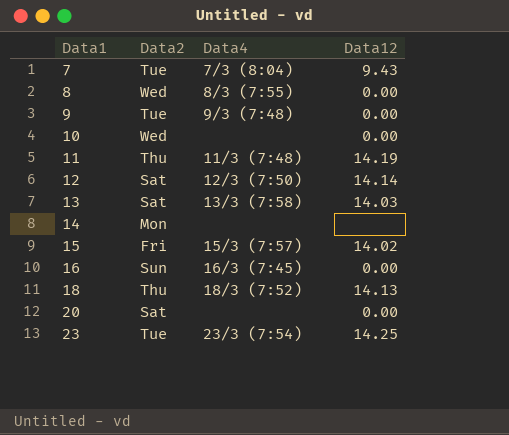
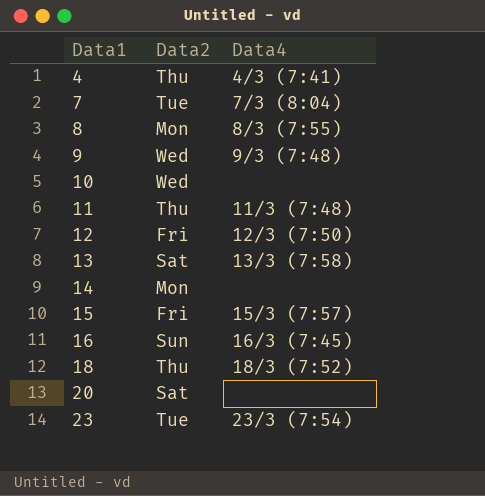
column Data12 | position: 4 -> none
row 4: none -> Thu | 4/3 (7:41)
8 | Data2: Wed -> Mon
9 | Data2: Tue -> Wed
12 | Data2: Sat -> Fri

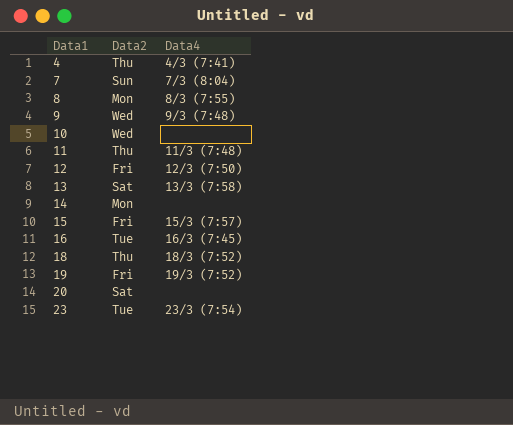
7 | Data2: Tue -> Sun
16 | Data2: Sun -> Tue
row 19: none -> Fri | 19/3 (7:52)

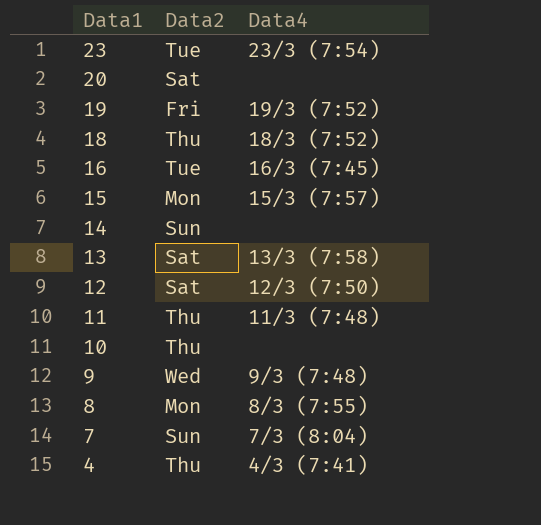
row order: Data1 ascending -> Data1 descending
15 | Data2: Fri -> Mon
14 | Data2: Mon -> Sun
12 | Data2: Fri -> Sat
10 | Data2: Wed -> Thu

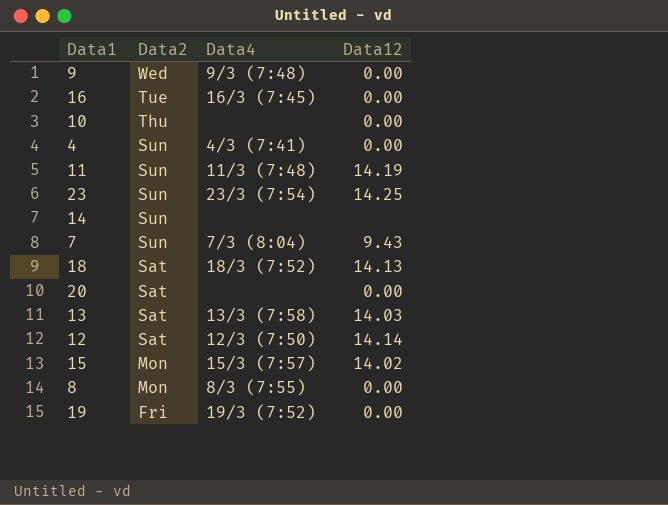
row order: Data1 descending -> Data2 descending
column Data12 | position: none -> 4
4 | Data2: Thu -> Sun
11 | Data2: Thu -> Sun
23 | Data2: Tue -> Sun
18 | Data2: Thu -> Sat

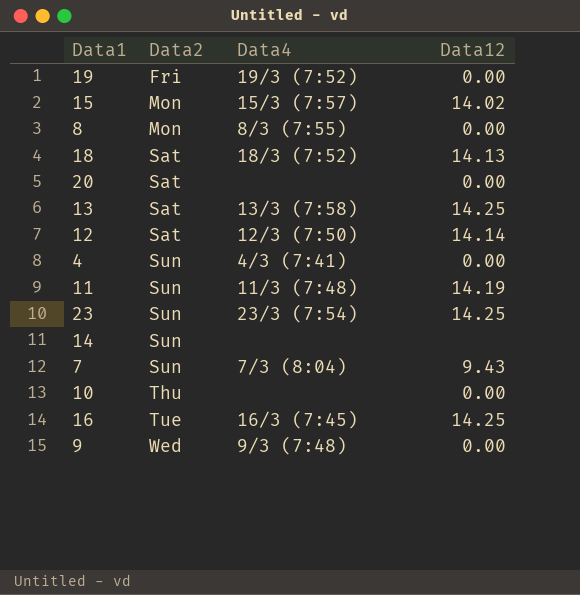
row order: Data2 descending -> Data2 ascending
13 | Data12: 14.03 -> 14.25
16 | Data12: 0.00 -> 14.25

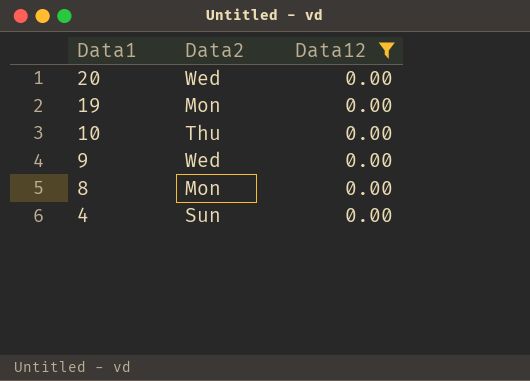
filter: none -> Data12 = 0.00
row order: Data2 ascending -> Data1 descending
column Data4 | position: 3 -> none
20 | Data2: Sat -> Wed
19 | Data2: Fri -> Mon

